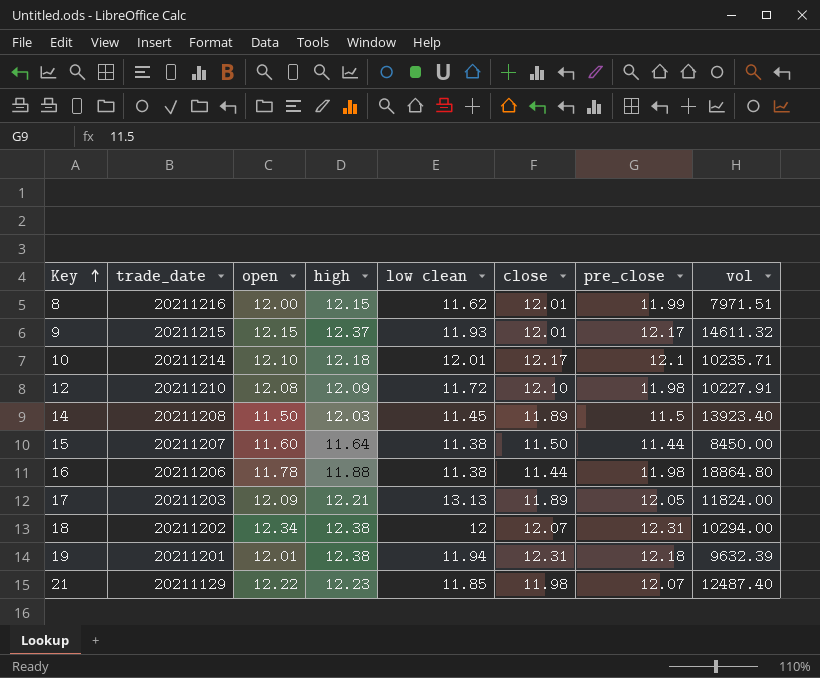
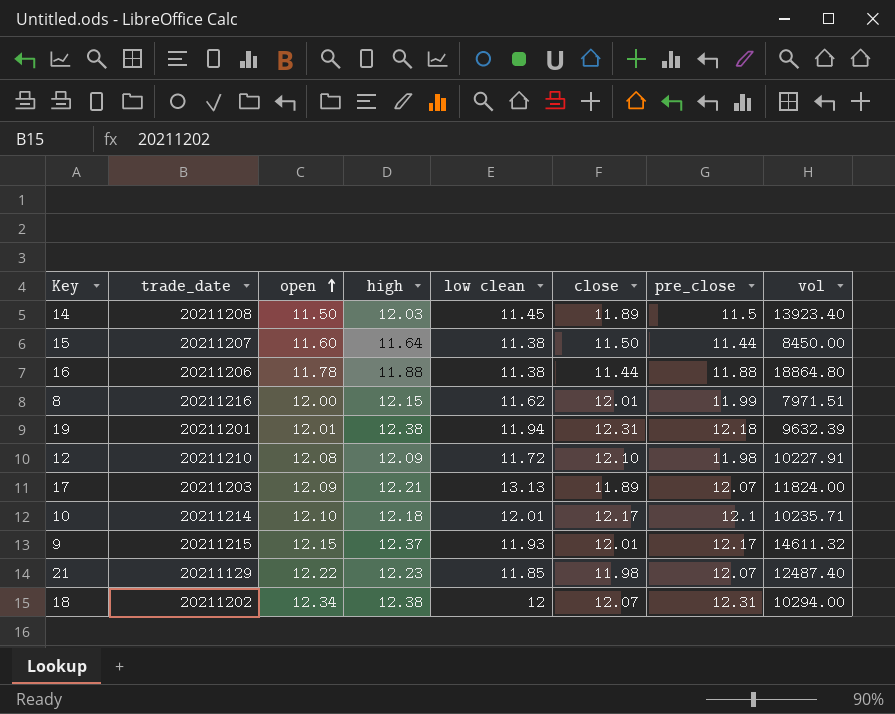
row order: Key ascending -> open ascending
16 | pre_close: 11.98 -> 11.88
17 | pre_close: 12.05 -> 12.07

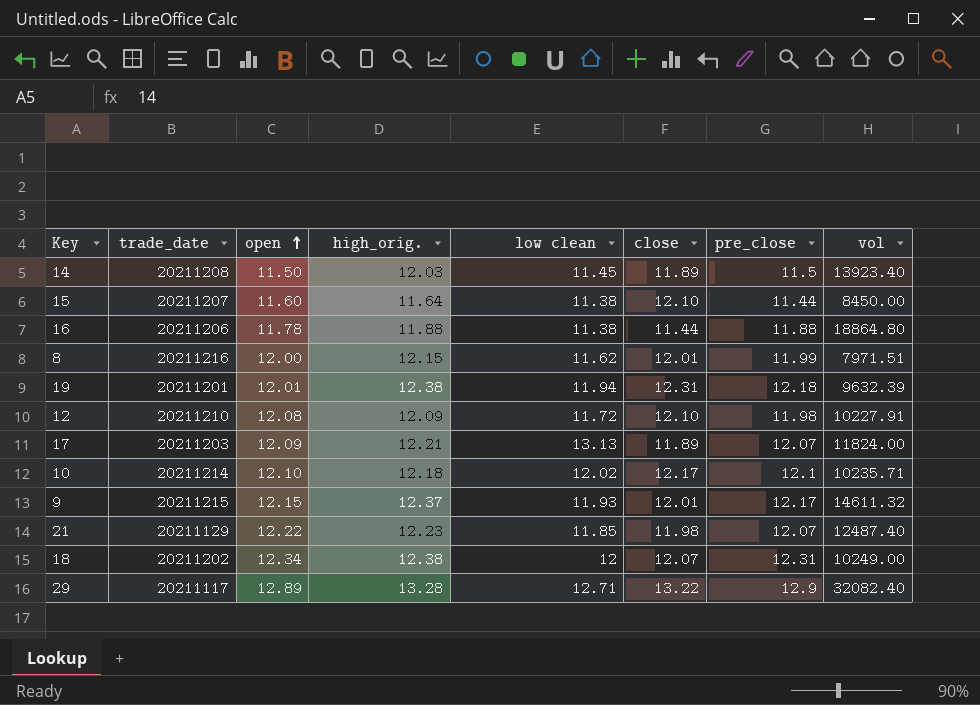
column name: high -> high_orig.
15 | close: 11.50 -> 12.10
10 | low clean: 12.01 -> 12.02
18 | vol: 10294.00 -> 10249.00
row 29: none -> 20211117 | 12.89 | 13.28 | 12.71 | 13.22 | 12.9 | 32082.40

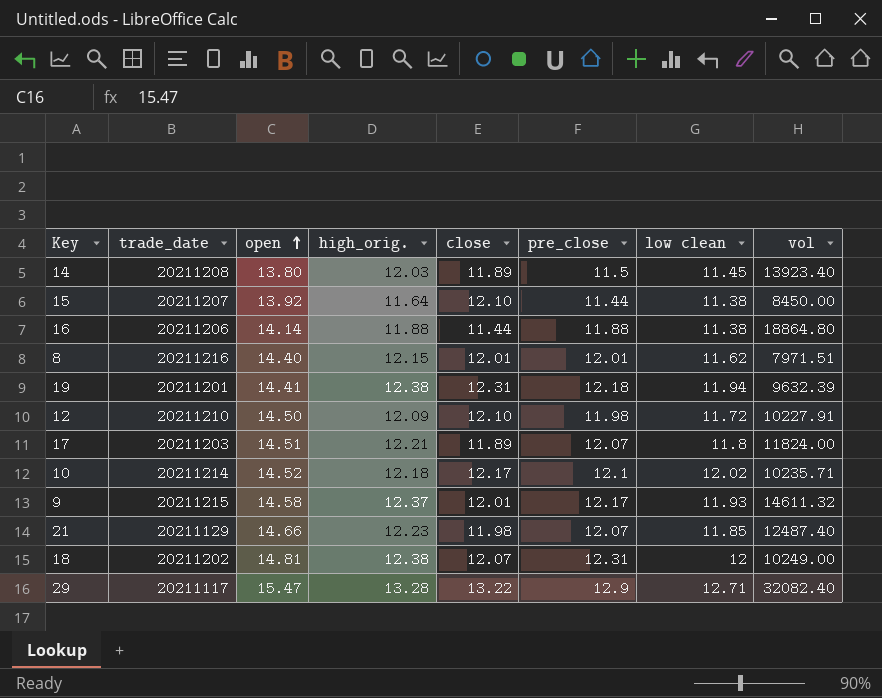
column low clean | position: 5 -> 7
14 | open: 11.50 -> 13.80
15 | open: 11.60 -> 13.92
16 | open: 11.78 -> 14.14
8 | open: 12.00 -> 14.40
8 | pre_close: 11.99 -> 12.01
19 | open: 12.01 -> 14.41
12 | open: 12.08 -> 14.50
17 | open: 12.09 -> 14.51
17 | low clean: 13.13 -> 11.8
10 | open: 12.10 -> 14.52
9 | open: 12.15 -> 14.58
21 | open: 12.22 -> 14.66
18 | open: 12.34 -> 14.81
29 | open: 12.89 -> 15.47

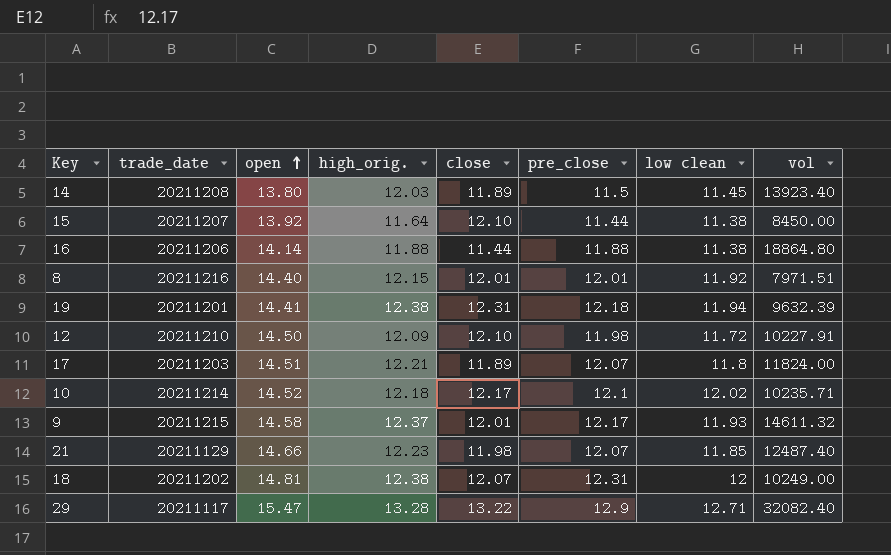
8 | low clean: 11.62 -> 11.92

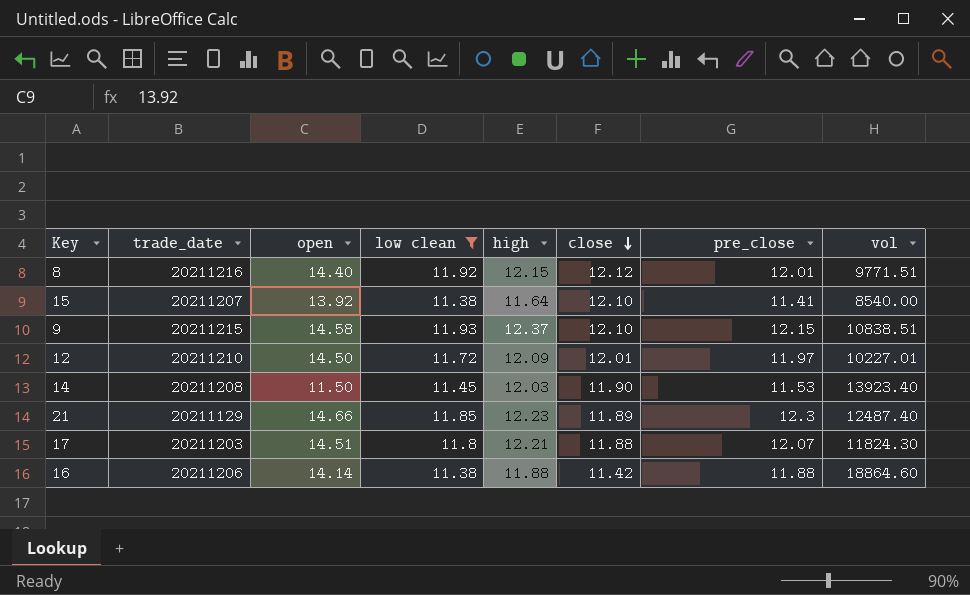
filter: none -> low clean <= 11.93
row order: open ascending -> close descending
column low clean | position: 7 -> 4
column name: high_orig. -> high
8 | close: 12.01 -> 12.12
8 | vol: 7971.51 -> 9771.51
15 | pre_close: 11.44 -> 11.41
15 | vol: 8450.00 -> 8540.00
9 | close: 12.01 -> 12.10
9 | pre_close: 12.17 -> 12.15
9 | vol: 14611.32 -> 10838.51
12 | close: 12.10 -> 12.01
12 | pre_close: 11.98 -> 11.97
12 | vol: 10227.91 -> 10227.01
14 | open: 13.80 -> 11.50
14 | close: 11.89 -> 11.90
14 | pre_close: 11.5 -> 11.53
21 | close: 11.98 -> 11.89
21 | pre_close: 12.07 -> 12.3
17 | close: 11.89 -> 11.88
17 | vol: 11824.00 -> 11824.30
16 | close: 11.44 -> 11.42
16 | vol: 18864.80 -> 18864.60

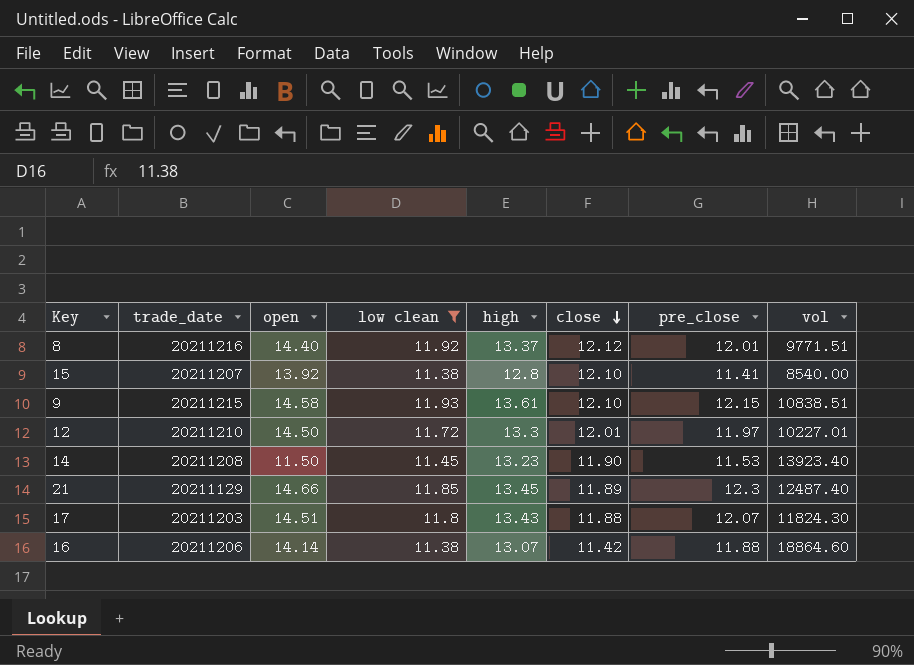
8 | high: 12.15 -> 13.37
15 | high: 11.64 -> 12.8
9 | high: 12.37 -> 13.61
12 | high: 12.09 -> 13.3
14 | high: 12.03 -> 13.23
21 | high: 12.23 -> 13.45
17 | high: 12.21 -> 13.43
16 | high: 11.88 -> 13.07

